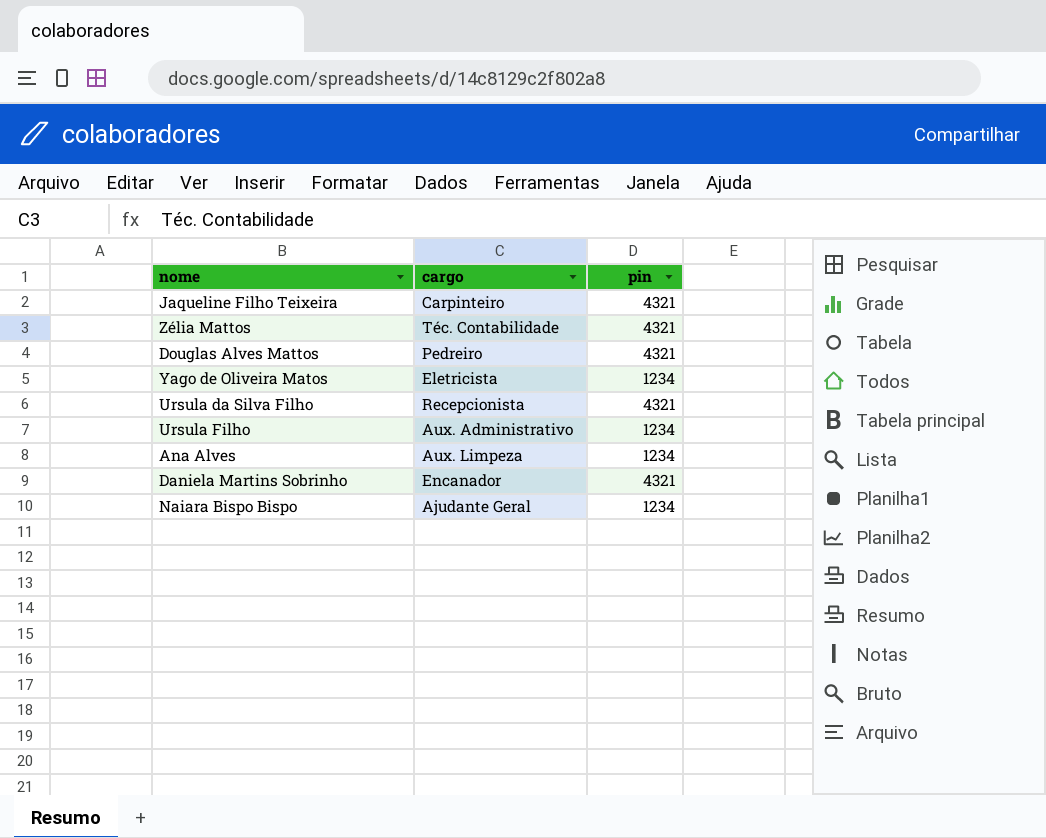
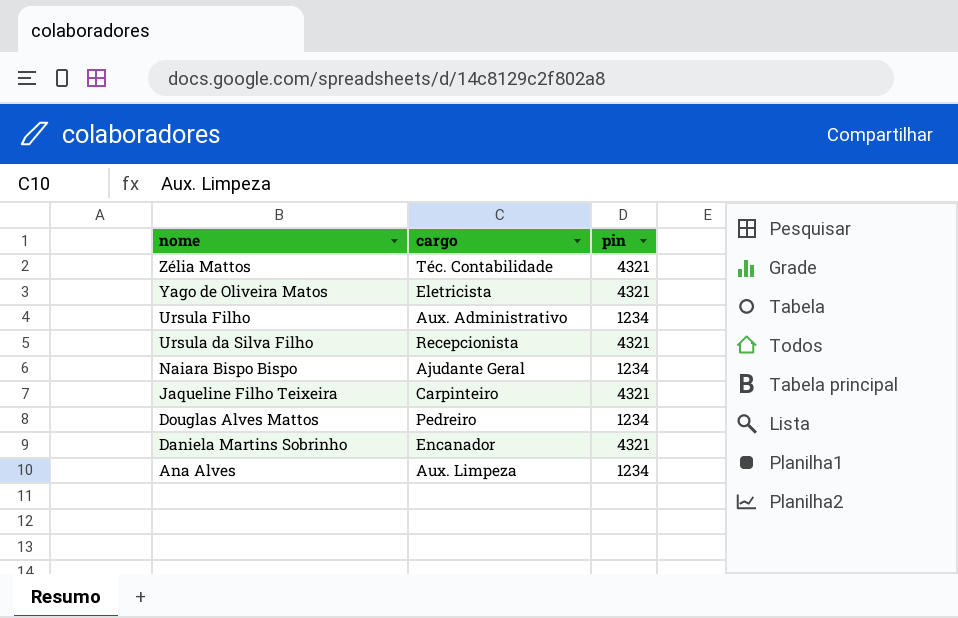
row order: none -> nome descending
Yago de Oliveira Matos | pin: 1234 -> 4321
Douglas Alves Mattos | pin: 4321 -> 1234

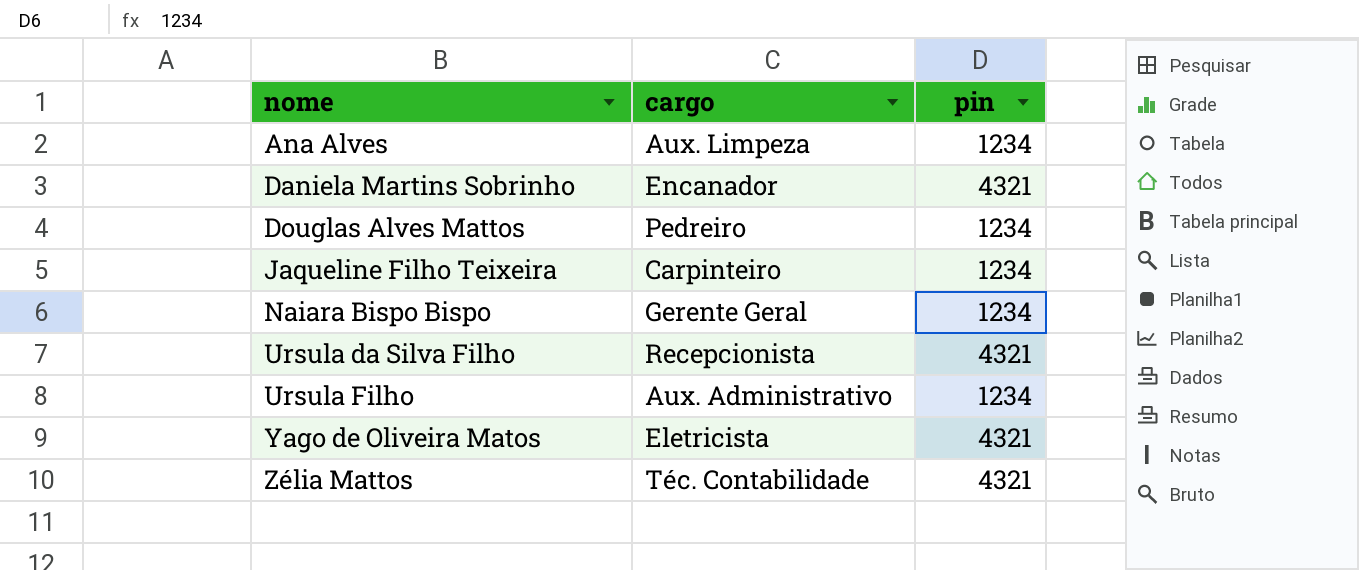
row order: nome descending -> nome ascending
Jaqueline Filho Teixeira | pin: 4321 -> 1234
Naiara Bispo Bispo | cargo: Ajudante Geral -> Gerente Geral

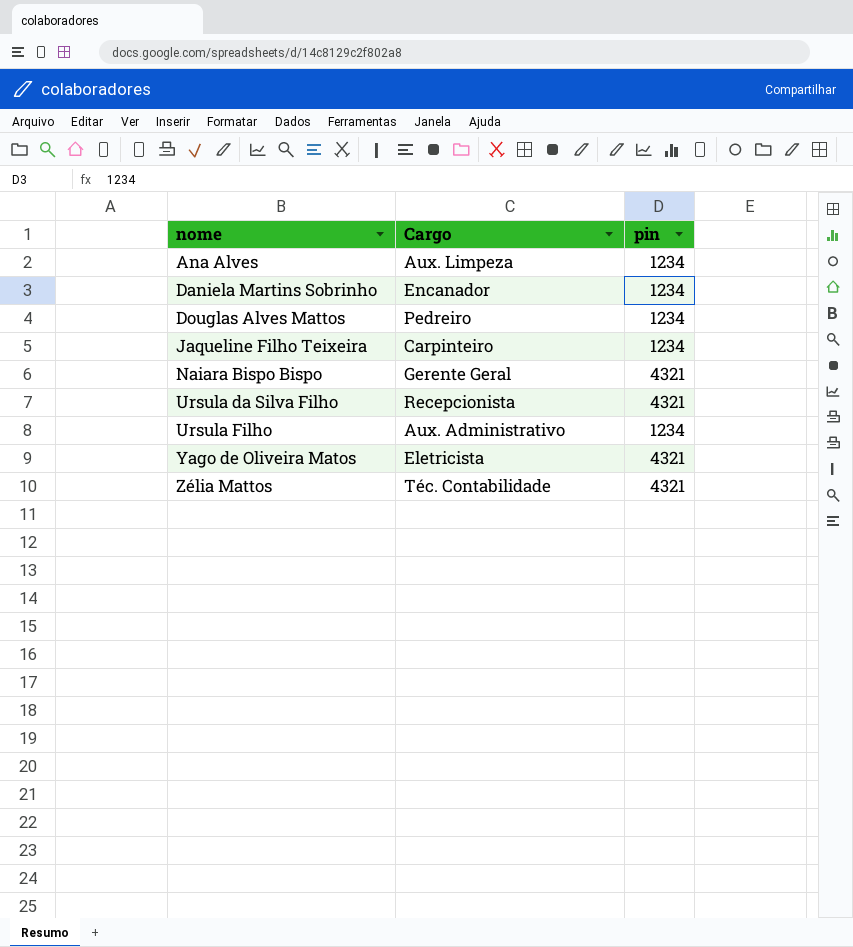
column name: cargo -> Cargo
Daniela Martins Sobrinho | pin: 4321 -> 1234
Naiara Bispo Bispo | pin: 1234 -> 4321

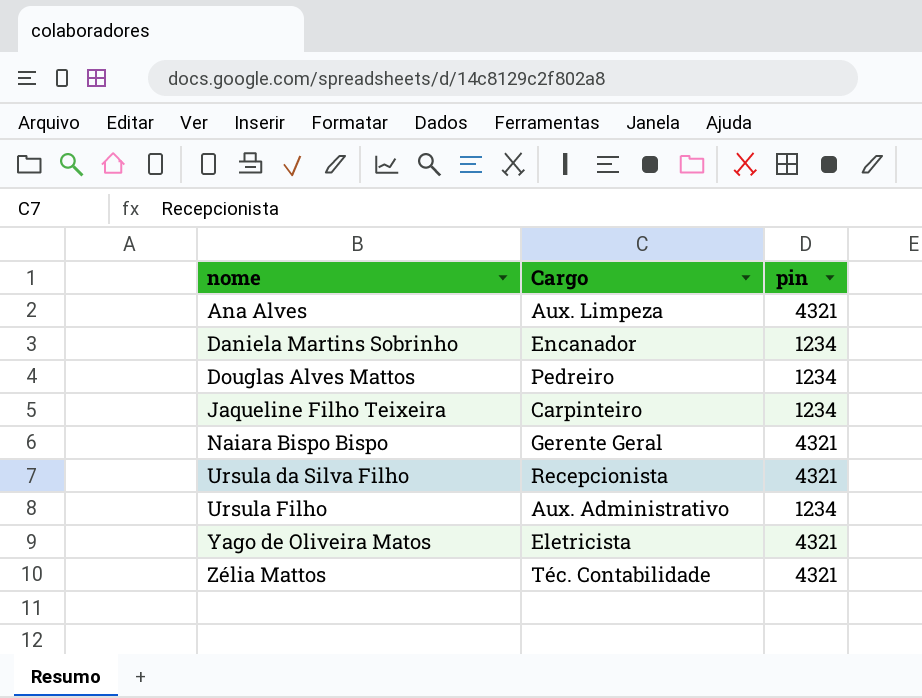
Ana Alves | pin: 1234 -> 4321

